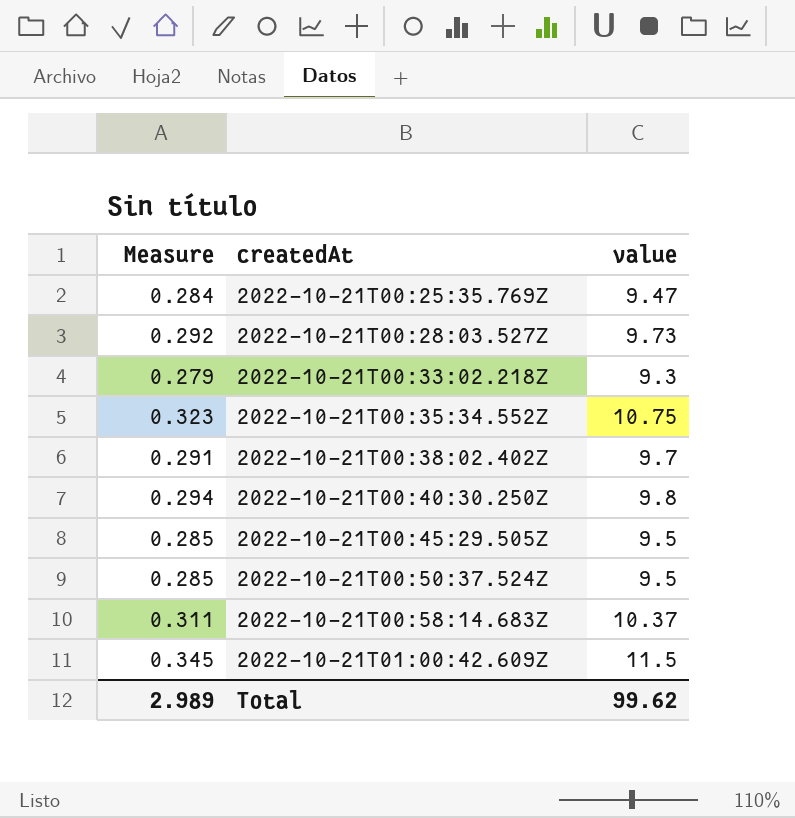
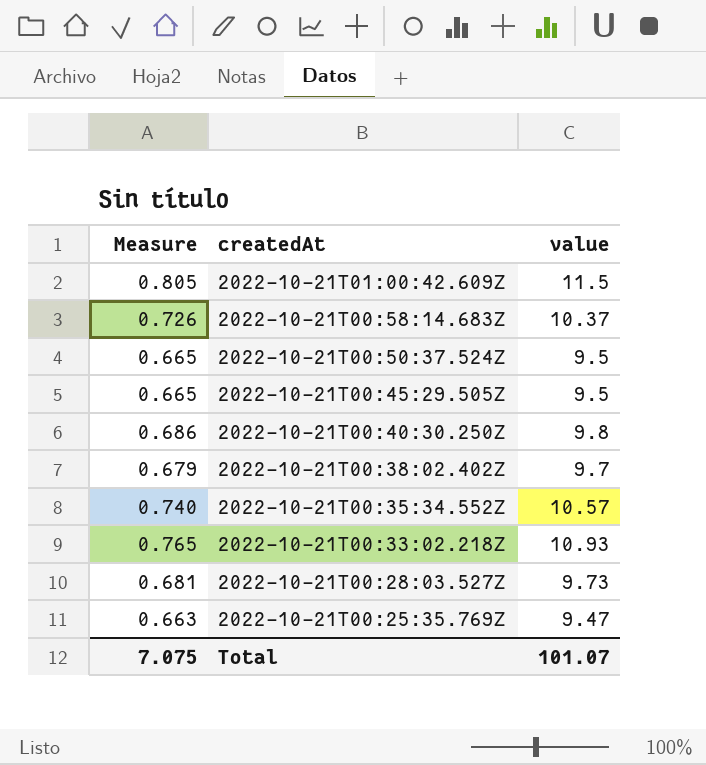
row order: createdAt ascending -> createdAt descending
column Measure | formula: [value] * 0.03 -> [value] * 0.07
2022-10-21T00:35:34.552Z | value: 10.75 -> 10.57
2022-10-21T00:33:02.218Z | value: 9.3 -> 10.93
Total | Measure: 2.989 -> 7.075
Total | value: 99.62 -> 101.07

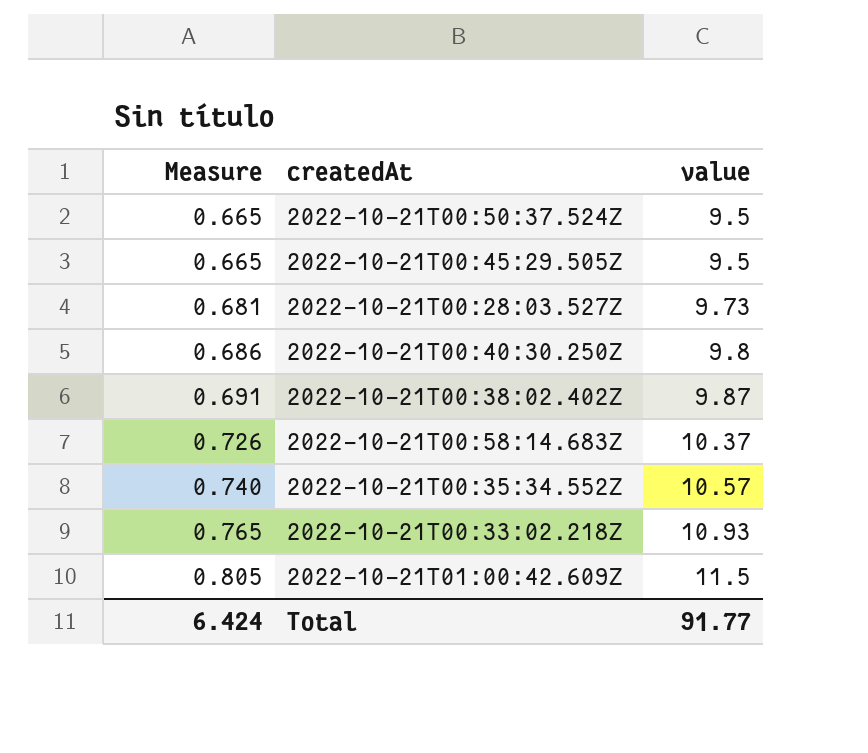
row order: createdAt descending -> Measure ascending
row 2022-10-21T00:25:35.769Z: 0.663 | 9.47 -> none
2022-10-21T00:38:02.402Z | Measure: 0.679 -> 0.691
2022-10-21T00:38:02.402Z | value: 9.7 -> 9.87
Total | Measure: 7.075 -> 6.424
Total | value: 101.07 -> 91.77

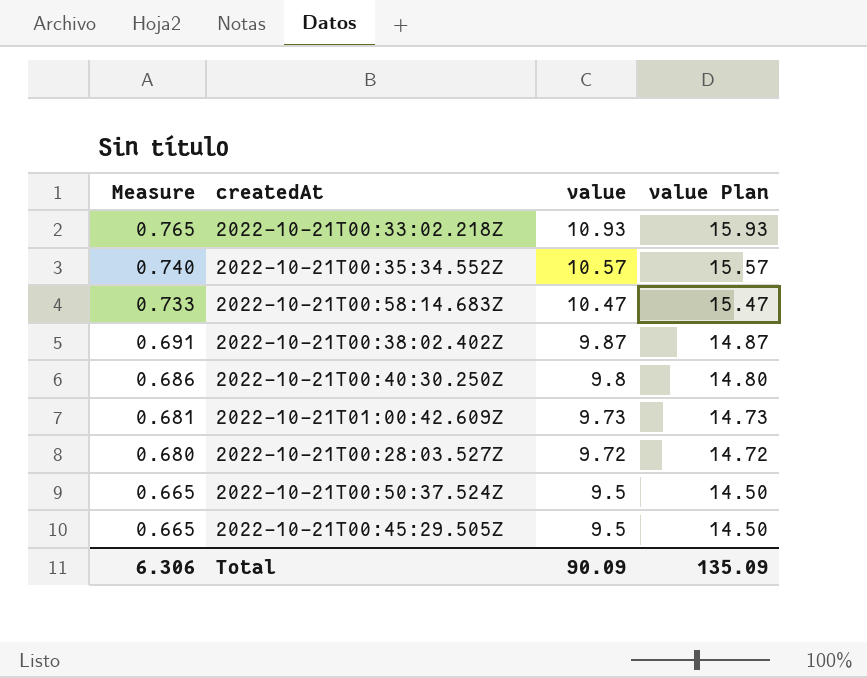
row order: Measure ascending -> Measure descending
column value Plan | formula: none -> [value] + 5
2022-10-21T00:58:14.683Z | Measure: 0.726 -> 0.733
2022-10-21T00:58:14.683Z | value: 10.37 -> 10.47
2022-10-21T01:00:42.609Z | Measure: 0.805 -> 0.681
2022-10-21T01:00:42.609Z | value: 11.5 -> 9.73
2022-10-21T00:28:03.527Z | Measure: 0.681 -> 0.680
2022-10-21T00:28:03.527Z | value: 9.73 -> 9.72
Total | Measure: 6.424 -> 6.306
Total | value: 91.77 -> 90.09

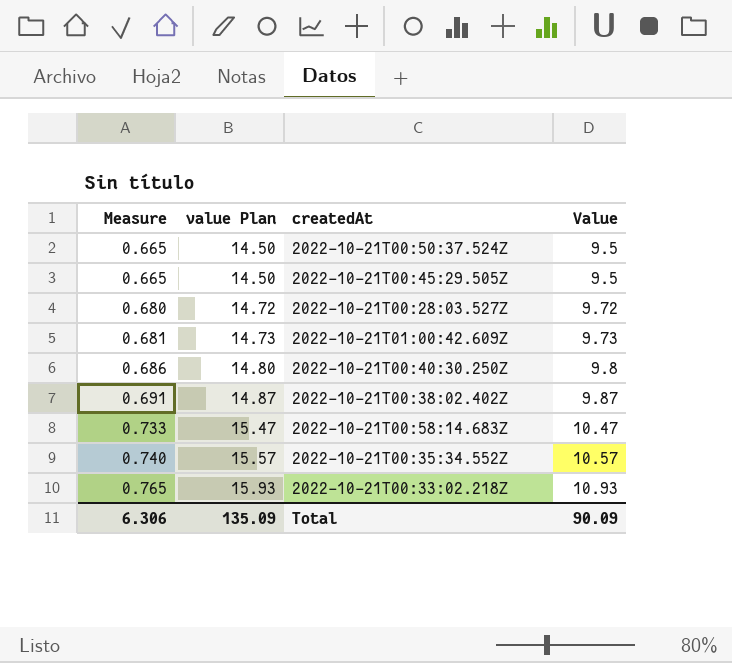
row order: Measure descending -> Measure ascending
column value Plan | position: 4 -> 2
column name: value -> Value

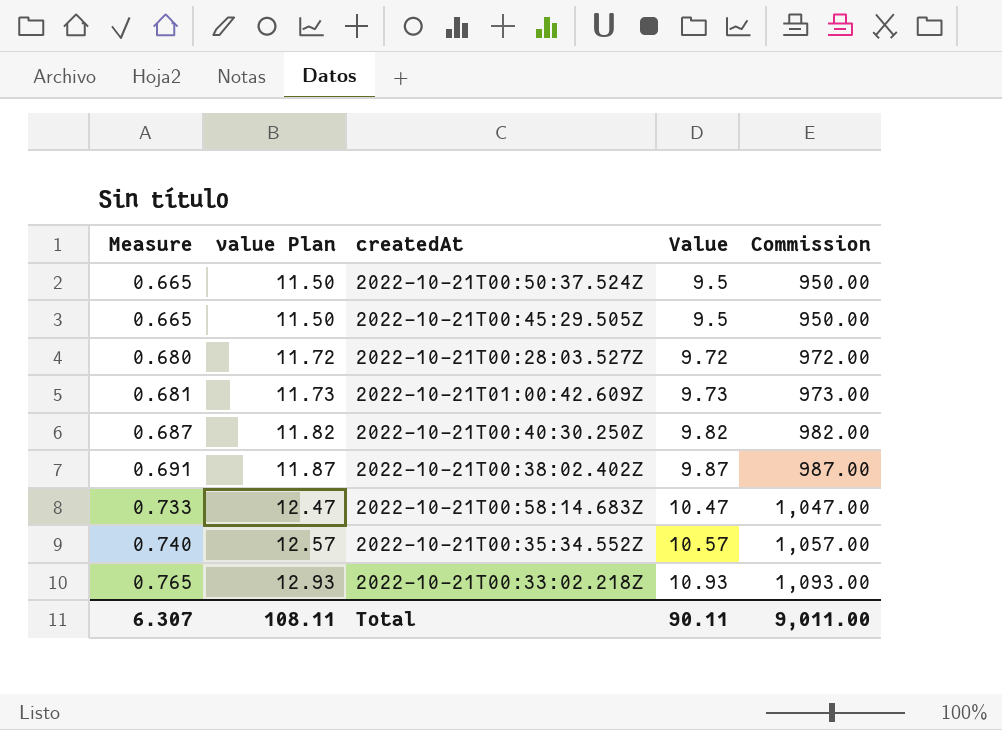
column value Plan | formula: [Value] + 5 -> [Value] + 2
column Commission | formula: none -> [Value] * 100
2022-10-21T00:40:30.250Z | Measure: 0.686 -> 0.687
2022-10-21T00:40:30.250Z | Value: 9.8 -> 9.82
Total | Measure: 6.306 -> 6.307
Total | value Plan: 135.09 -> 108.11
Total | Value: 90.09 -> 90.11

